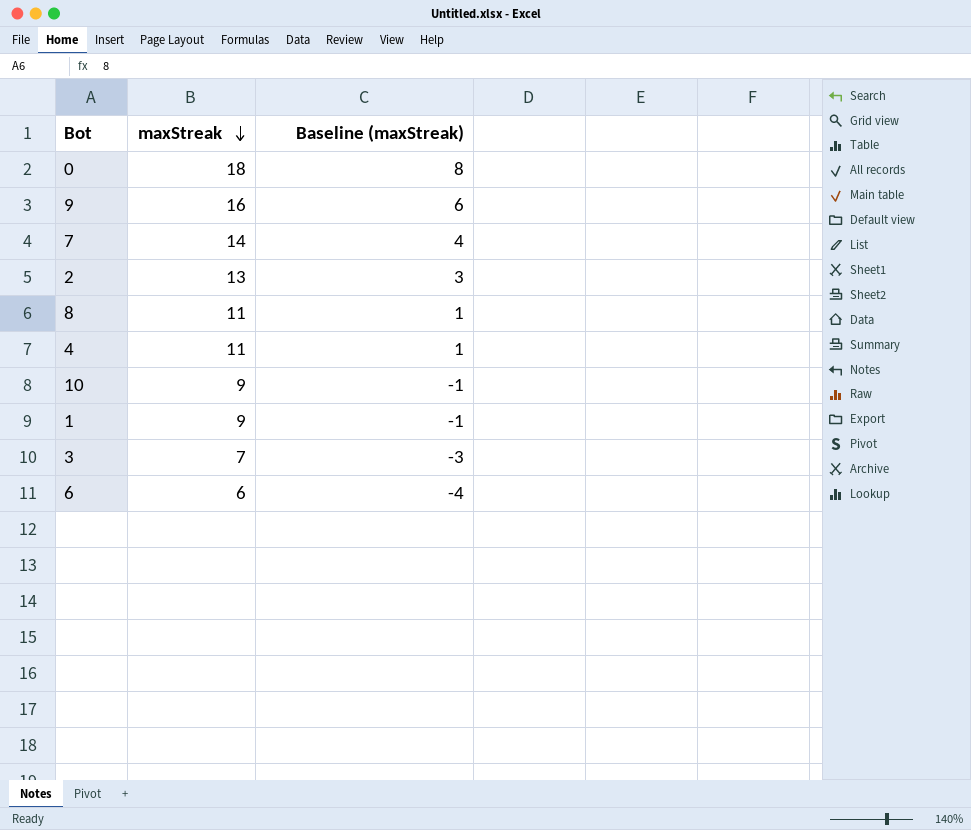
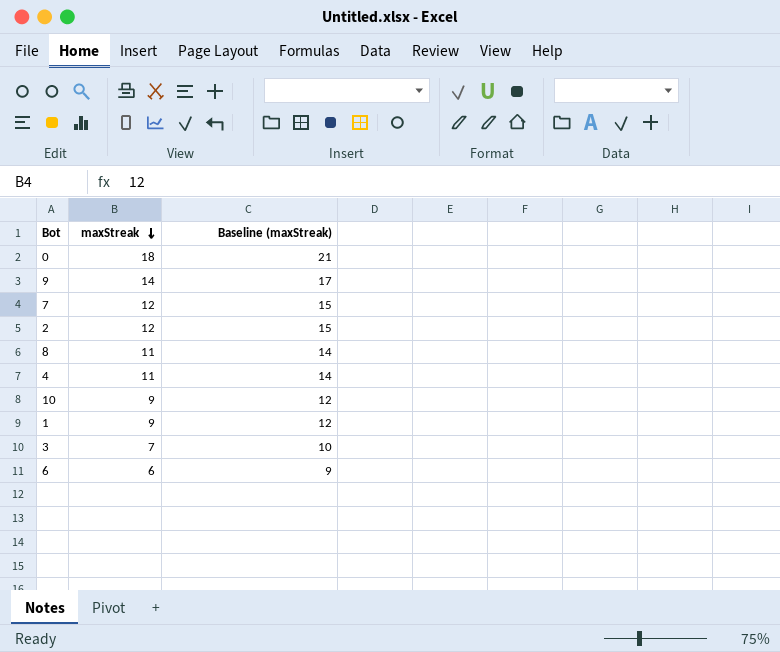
column Baseline (maxStreak) | formula: [maxStreak] - 10 -> [maxStreak] + 3
9 | maxStreak: 16 -> 14
7 | maxStreak: 14 -> 12
2 | maxStreak: 13 -> 12

